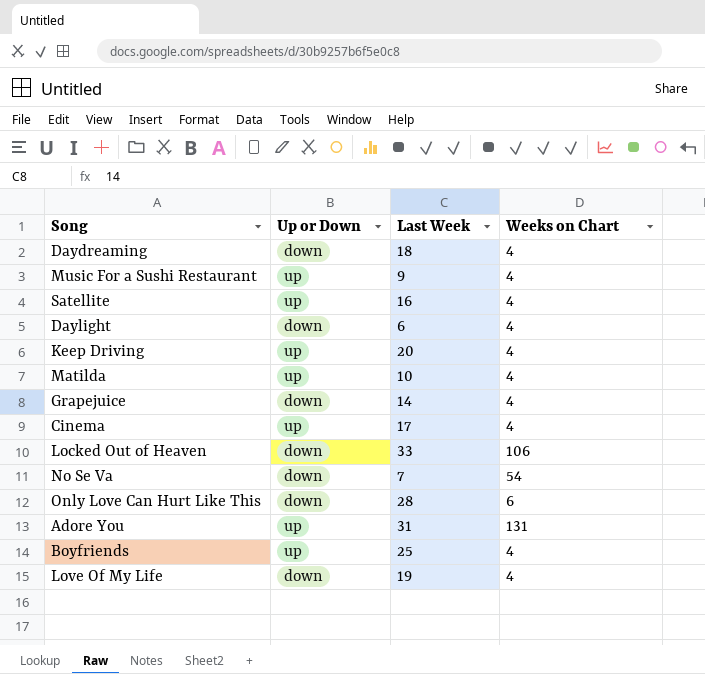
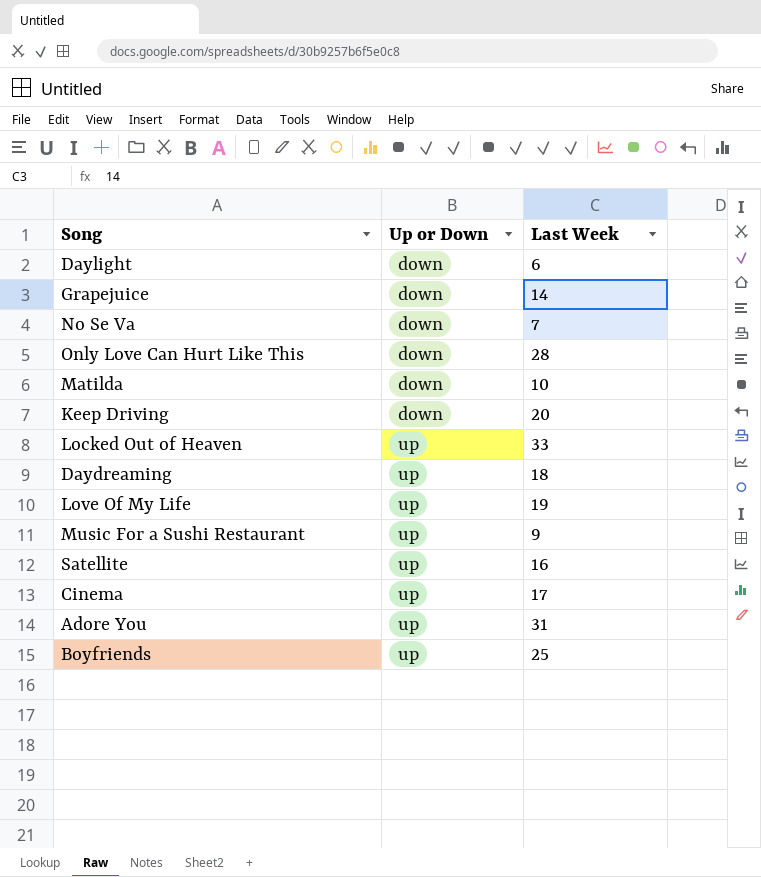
row order: none -> Up or Down ascending
column Weeks on Chart | position: 4 -> none
Matilda | Up or Down: up -> down
Keep Driving | Up or Down: up -> down
Locked Out of Heaven | Up or Down: down -> up
Daydreaming | Up or Down: down -> up
Love Of My Life | Up or Down: down -> up

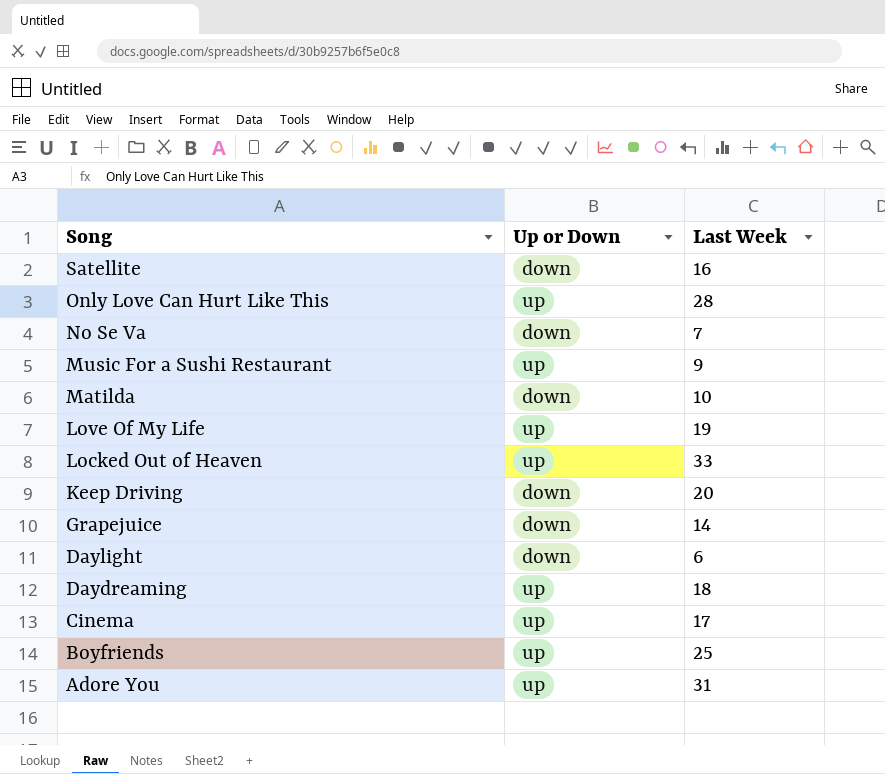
row order: Up or Down ascending -> Song descending
Satellite | Up or Down: up -> down
Only Love Can Hurt Like This | Up or Down: down -> up

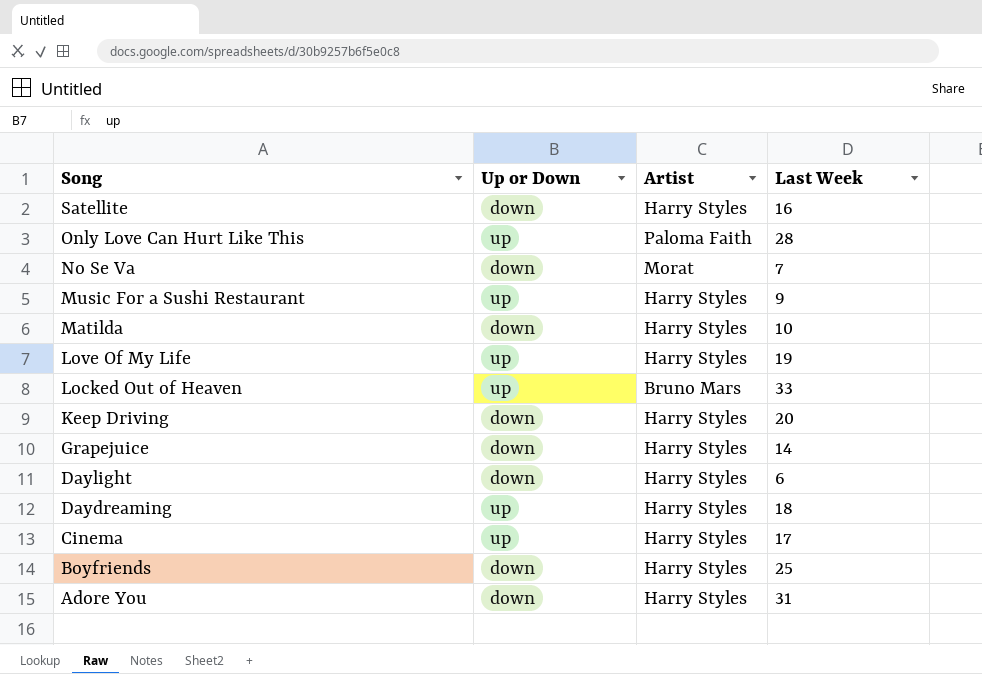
column Artist | position: none -> 3
Boyfriends | Up or Down: up -> down
Adore You | Up or Down: up -> down

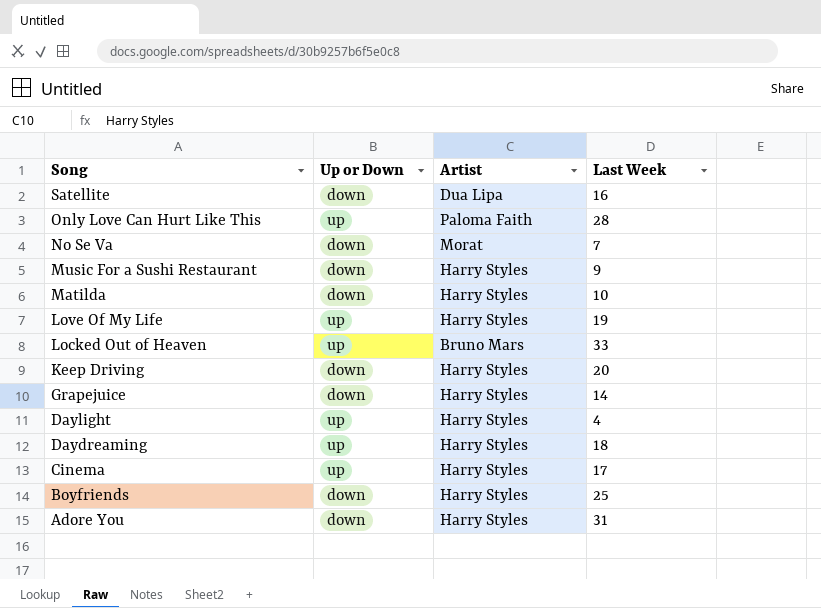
Satellite | Artist: Harry Styles -> Dua Lipa
Music For a Sushi Restaurant | Up or Down: up -> down
Daylight | Up or Down: down -> up
Daylight | Last Week: 6 -> 4

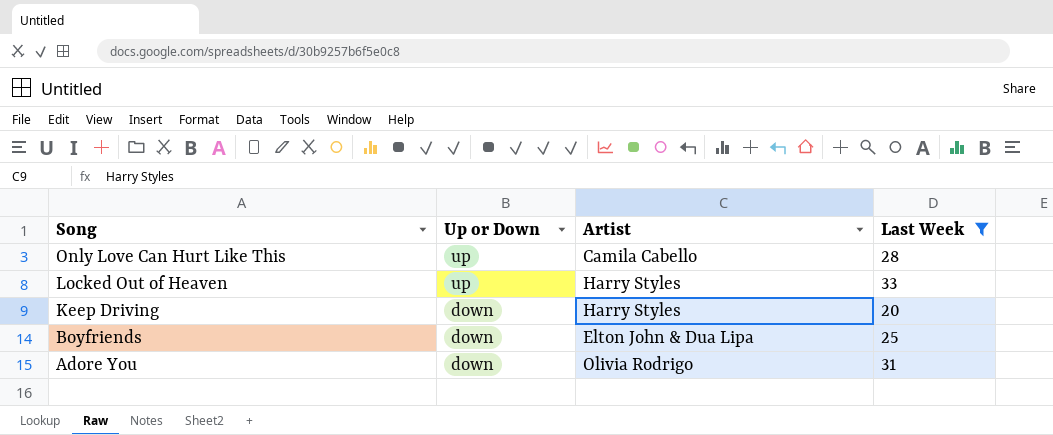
filter: none -> Last Week >= 20
Only Love Can Hurt Like This | Artist: Paloma Faith -> Camila Cabello
Locked Out of Heaven | Artist: Bruno Mars -> Harry Styles
Boyfriends | Artist: Harry Styles -> Elton John & Dua Lipa
Adore You | Artist: Harry Styles -> Olivia Rodrigo

